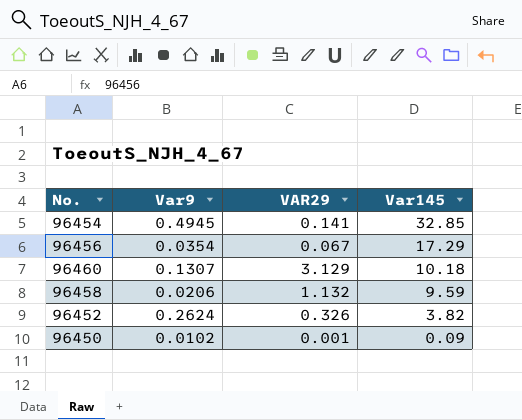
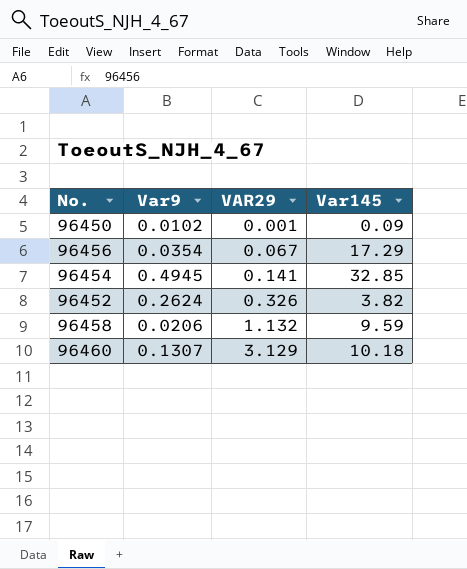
row order: Var145 descending -> VAR29 ascending

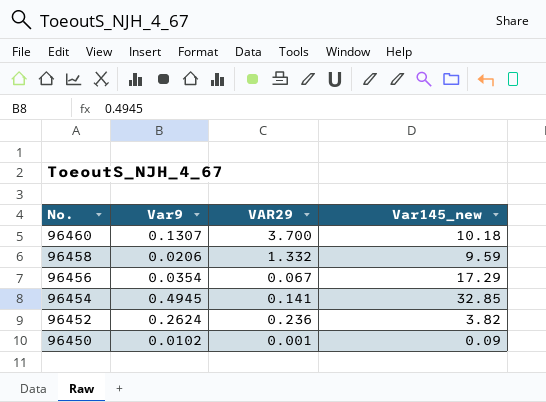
row order: VAR29 ascending -> No. descending
column name: Var145 -> Var145_new
96460 | VAR29: 3.129 -> 3.700
96458 | VAR29: 1.132 -> 1.332
96452 | VAR29: 0.326 -> 0.236

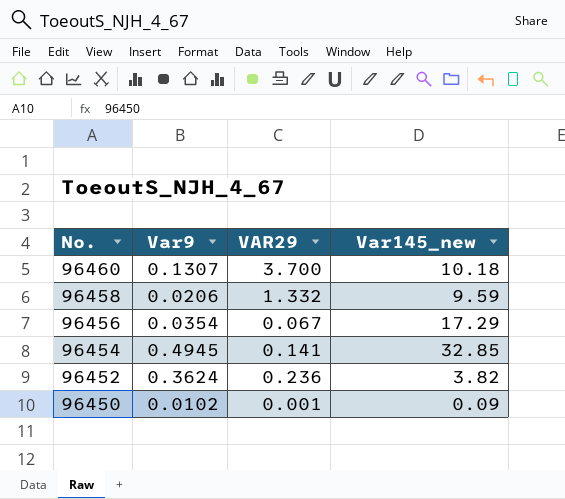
96452 | Var9: 0.2624 -> 0.3624

